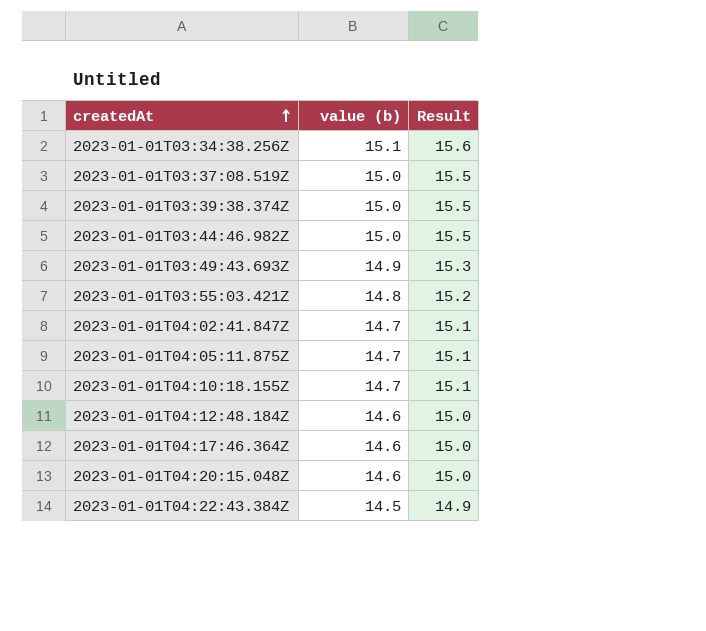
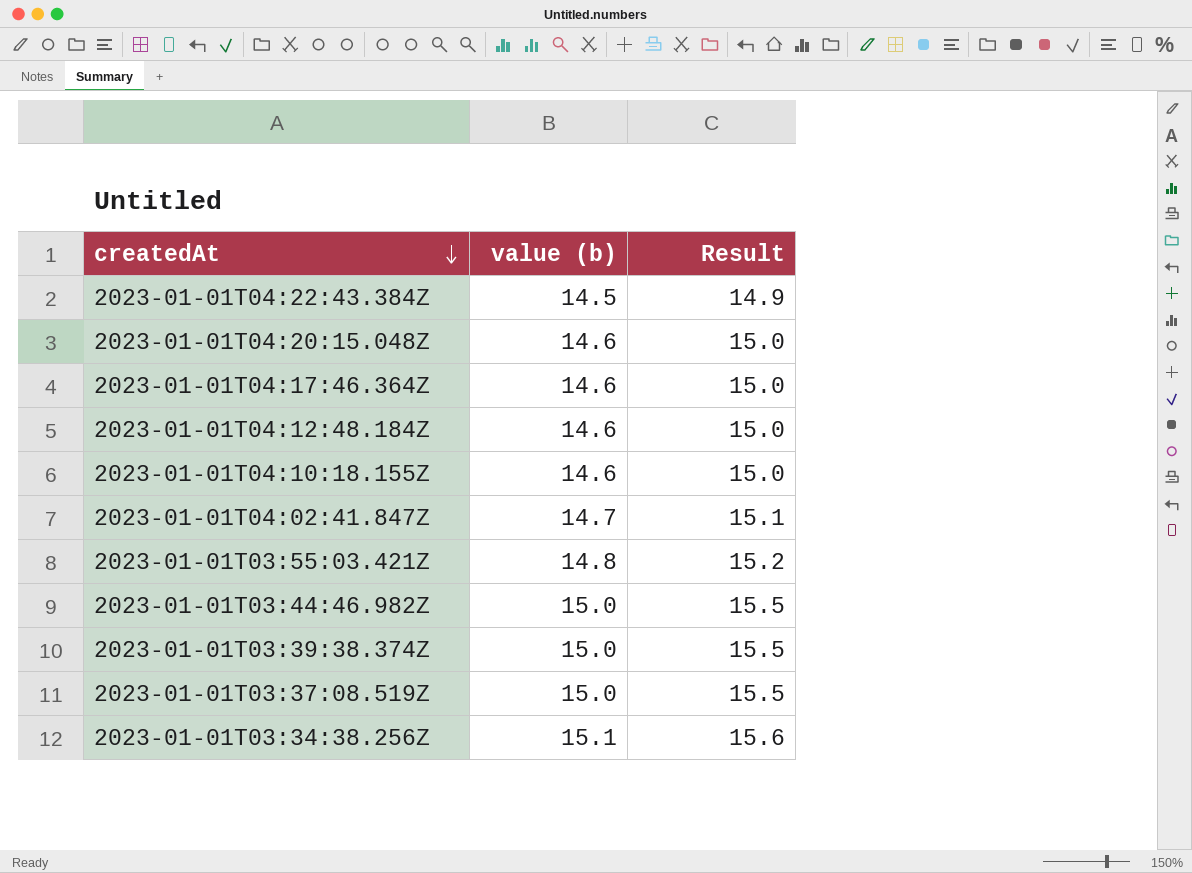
row order: createdAt ascending -> createdAt descending
row 2023-01-01T03:49:43.693Z: 14.9 | 15.3 -> none
row 2023-01-01T04:05:11.875Z: 14.7 | 15.1 -> none
2023-01-01T04:10:18.155Z | value (b): 14.7 -> 14.6
2023-01-01T04:10:18.155Z | Result: 15.1 -> 15.0

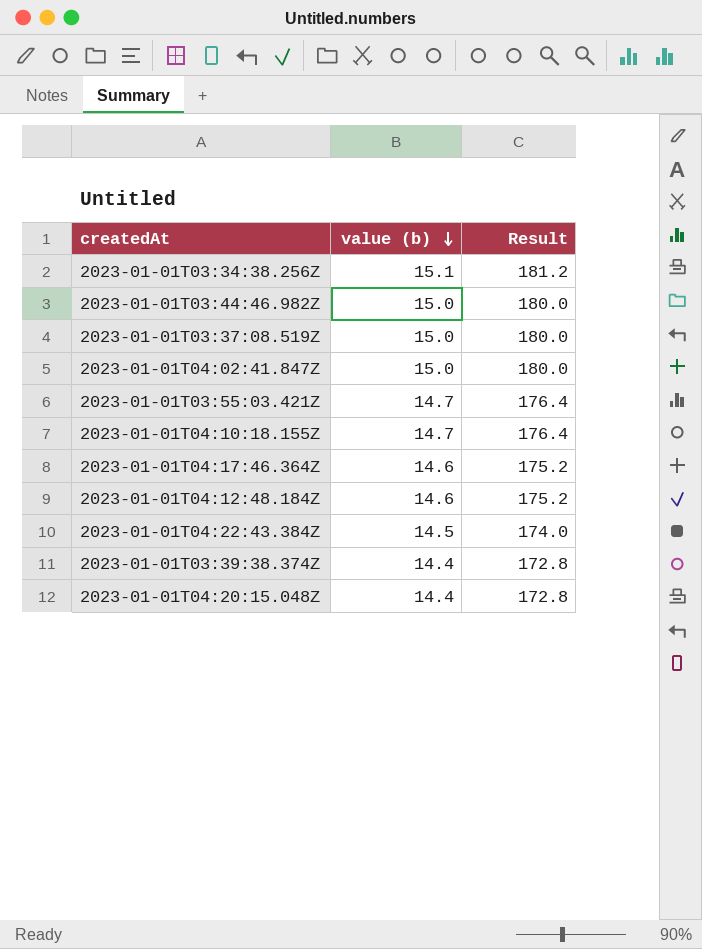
row order: createdAt descending -> value (b) descending
column Result | formula: [value (b)] * 1.03 -> [value (b)] * 12
2023-01-01T04:02:41.847Z | value (b): 14.7 -> 15.0
2023-01-01T03:55:03.421Z | value (b): 14.8 -> 14.7
2023-01-01T04:10:18.155Z | value (b): 14.6 -> 14.7
2023-01-01T03:39:38.374Z | value (b): 15.0 -> 14.4
2023-01-01T04:20:15.048Z | value (b): 14.6 -> 14.4

